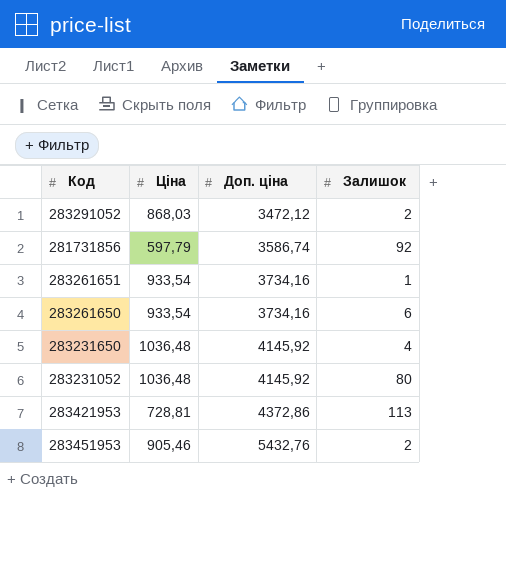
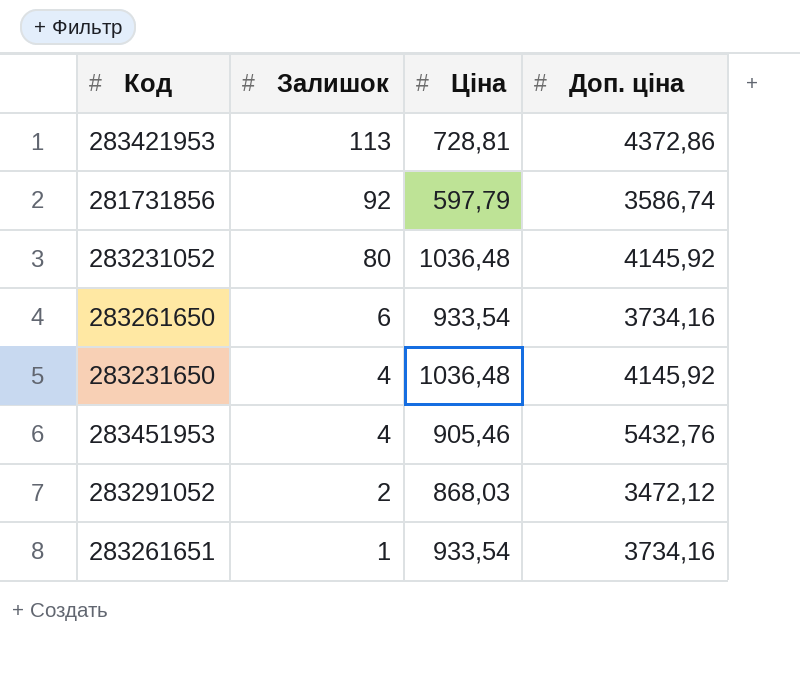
row order: Доп. ціна ascending -> Залишок descending
column Залишок | position: 4 -> 2
283451953 | Залишок: 2 -> 4

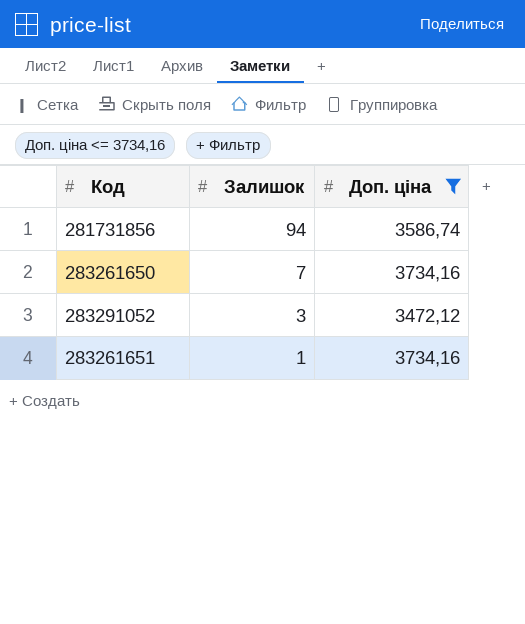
filter: none -> Доп. ціна <= 3734,16
column Ціна | position: 3 -> none
281731856 | Залишок: 92 -> 94
283261650 | Залишок: 6 -> 7
283291052 | Залишок: 2 -> 3

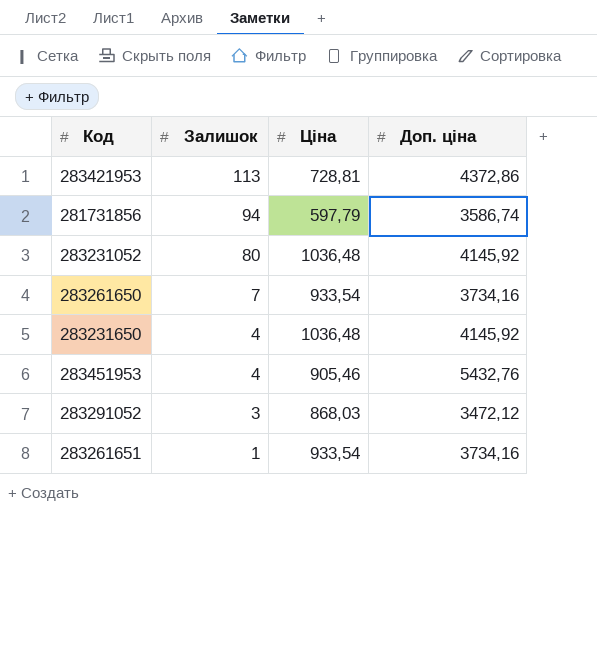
filter: Доп. ціна <= 3734,16 -> none
column Ціна | position: none -> 3

